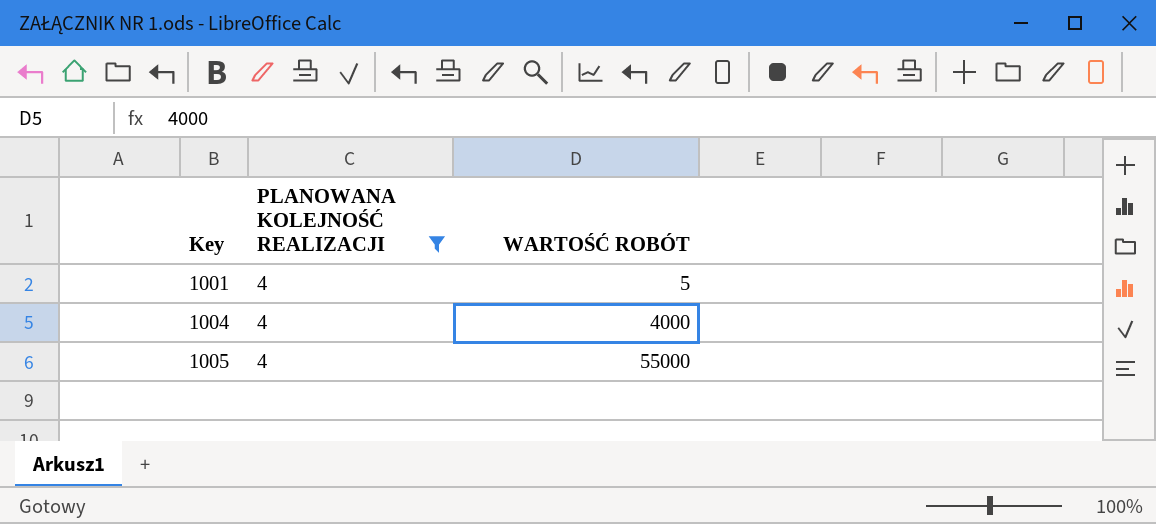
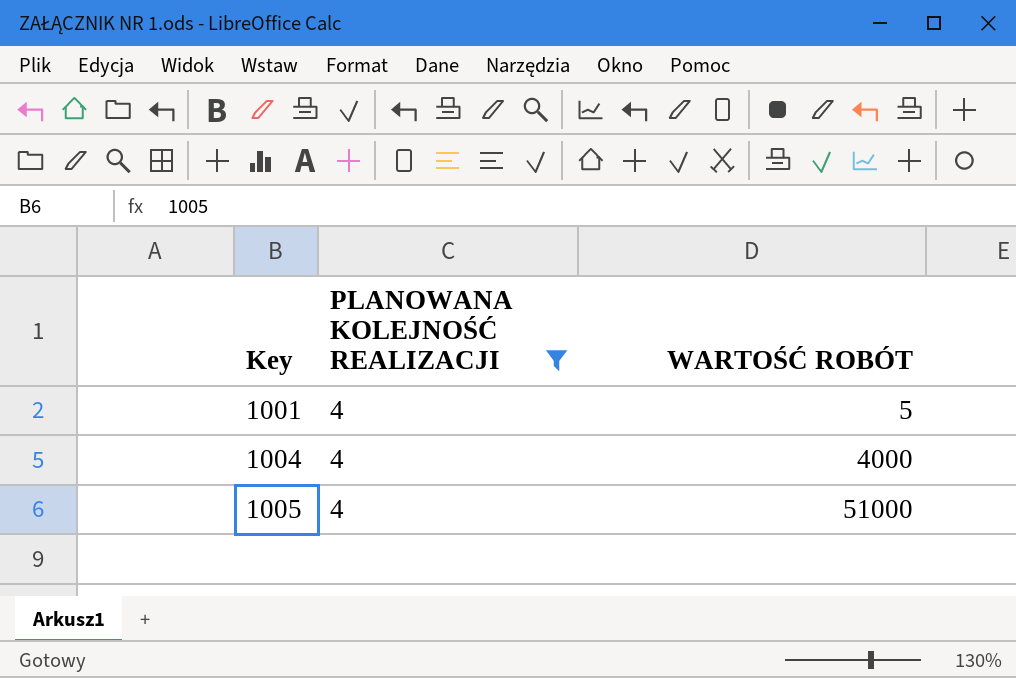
1005 | WARTOŚĆ ROBÓT: 55000 -> 51000

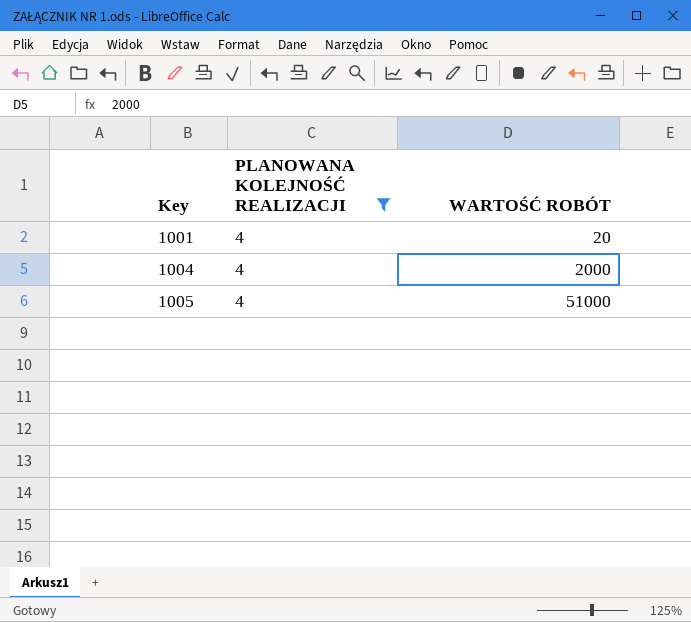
1001 | WARTOŚĆ ROBÓT: 5 -> 20
1004 | WARTOŚĆ ROBÓT: 4000 -> 2000

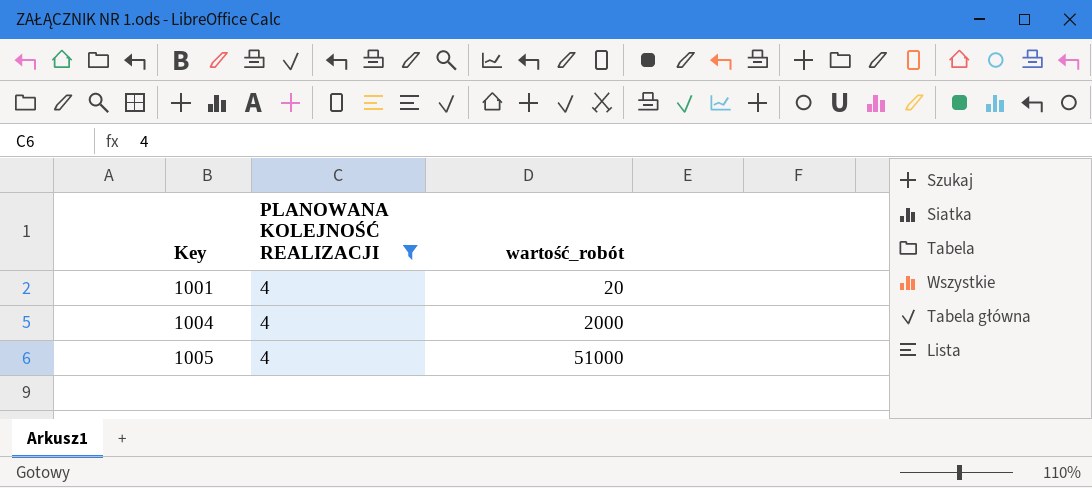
column name: WARTOŚĆ ROBÓT -> wartość_robót

